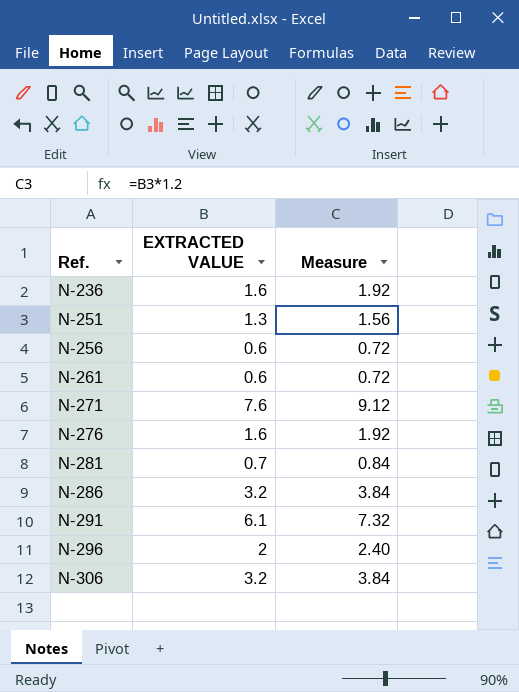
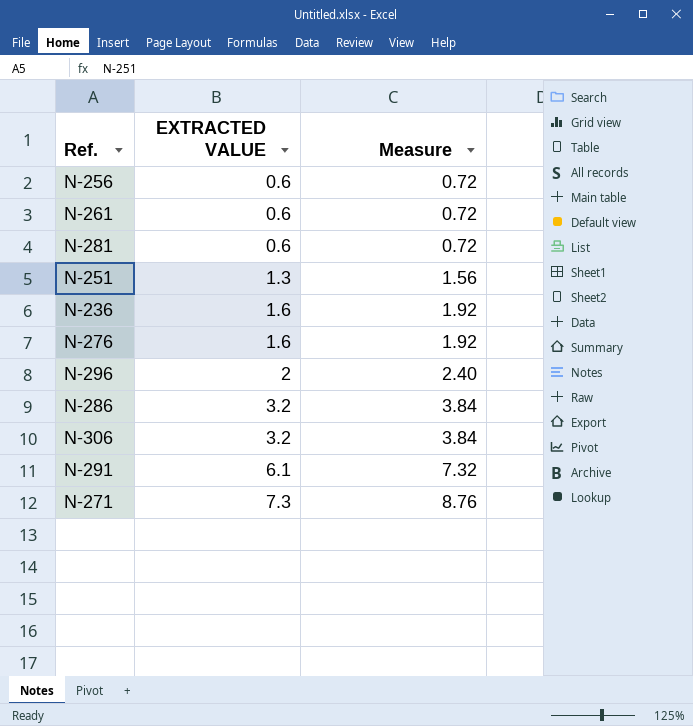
row order: Ref. ascending -> EXTRACTED VALUE ascending
N-281 | EXTRACTED VALUE: 0.7 -> 0.6
N-281 | Measure: 0.84 -> 0.72
N-271 | EXTRACTED VALUE: 7.6 -> 7.3
N-271 | Measure: 9.12 -> 8.76

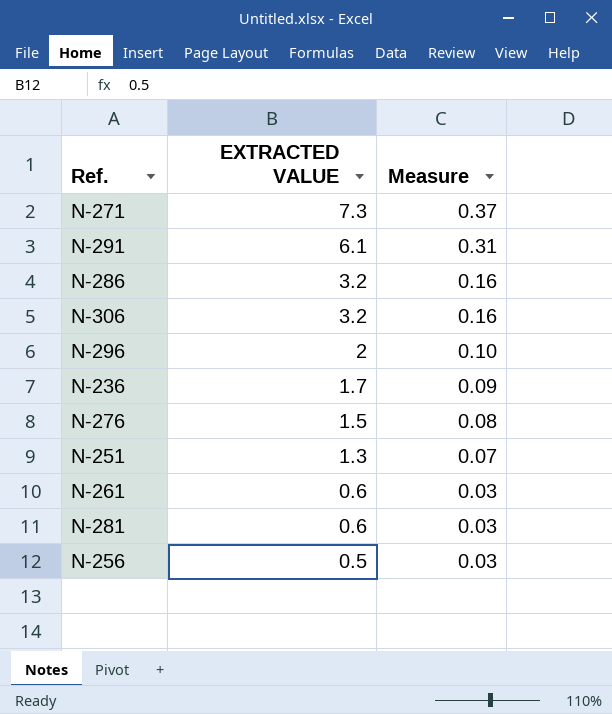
row order: EXTRACTED VALUE ascending -> EXTRACTED VALUE descending
column Measure | formula: [EXTRACTED VALUE] * 1.2 -> [EXTRACTED VALUE] * 0.05
N-236 | EXTRACTED VALUE: 1.6 -> 1.7
N-276 | EXTRACTED VALUE: 1.6 -> 1.5
N-256 | EXTRACTED VALUE: 0.6 -> 0.5

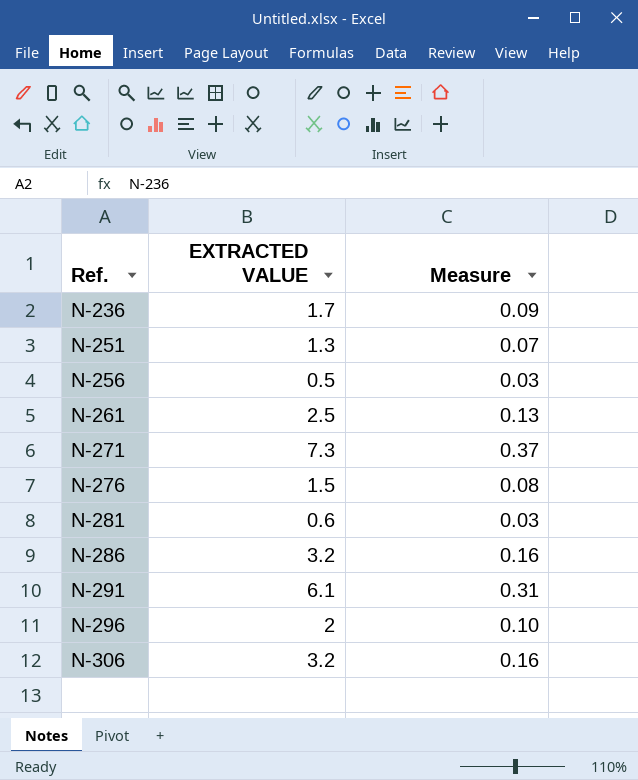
row order: EXTRACTED VALUE descending -> Ref. ascending
N-261 | EXTRACTED VALUE: 0.6 -> 2.5
N-261 | Measure: 0.03 -> 0.13

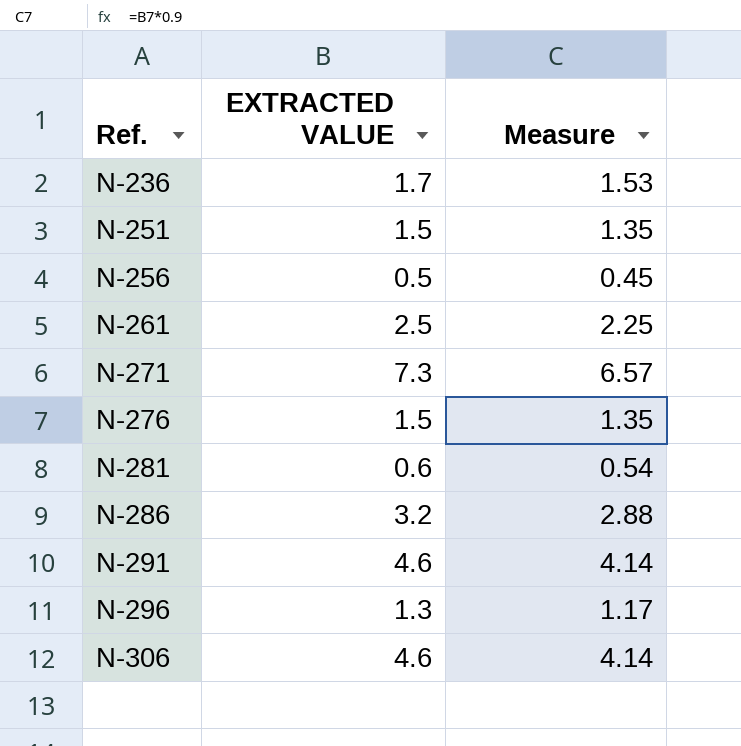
column Measure | formula: [EXTRACTED VALUE] * 0.05 -> [EXTRACTED VALUE] * 0.9
N-251 | EXTRACTED VALUE: 1.3 -> 1.5
N-291 | EXTRACTED VALUE: 6.1 -> 4.6
N-296 | EXTRACTED VALUE: 2 -> 1.3
N-306 | EXTRACTED VALUE: 3.2 -> 4.6

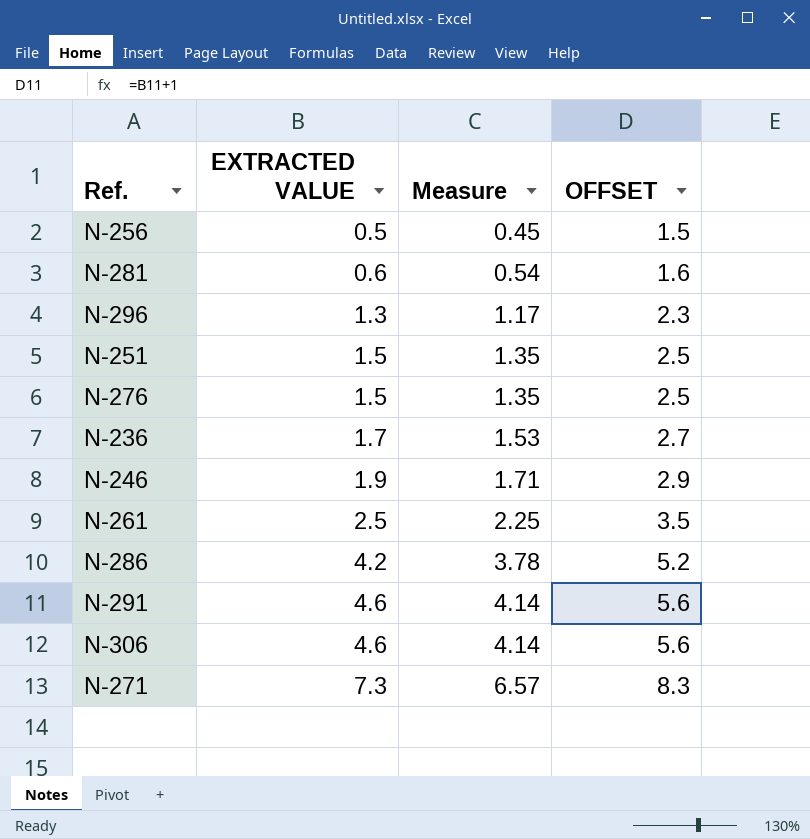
row order: Ref. ascending -> EXTRACTED VALUE ascending
column OFFSET | formula: none -> [EXTRACTED VALUE] + 1
row N-246: none -> 1.9 | 1.71 | 2.9
N-286 | EXTRACTED VALUE: 3.2 -> 4.2
N-286 | Measure: 2.88 -> 3.78

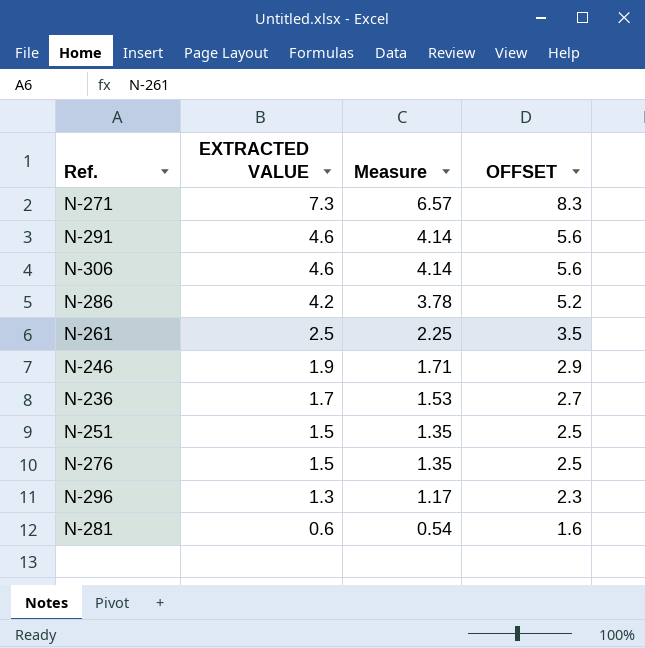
row order: EXTRACTED VALUE ascending -> EXTRACTED VALUE descending
row N-256: 0.5 | 0.45 | 1.5 -> none

